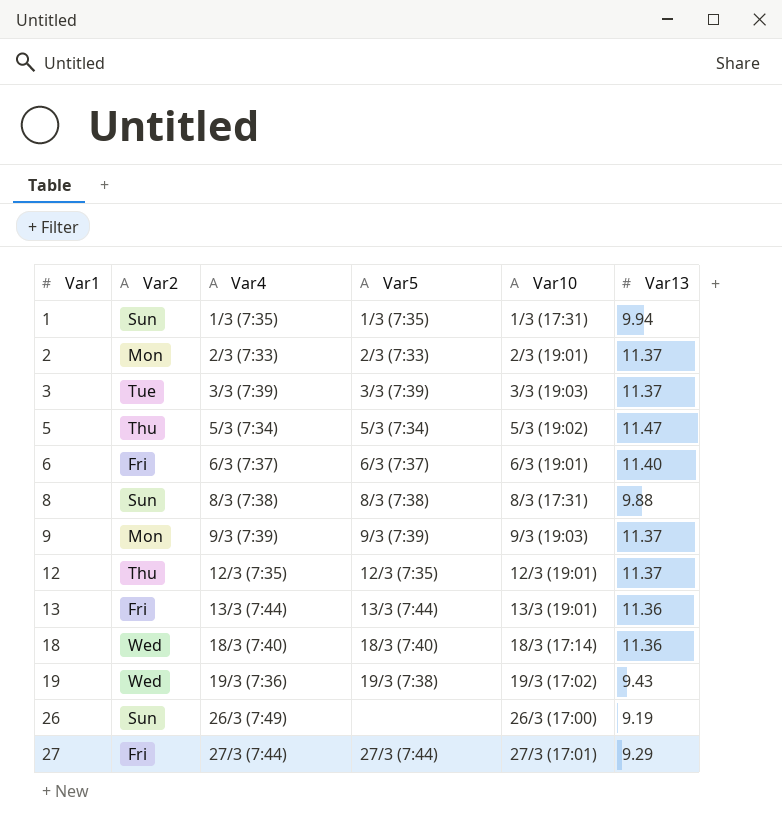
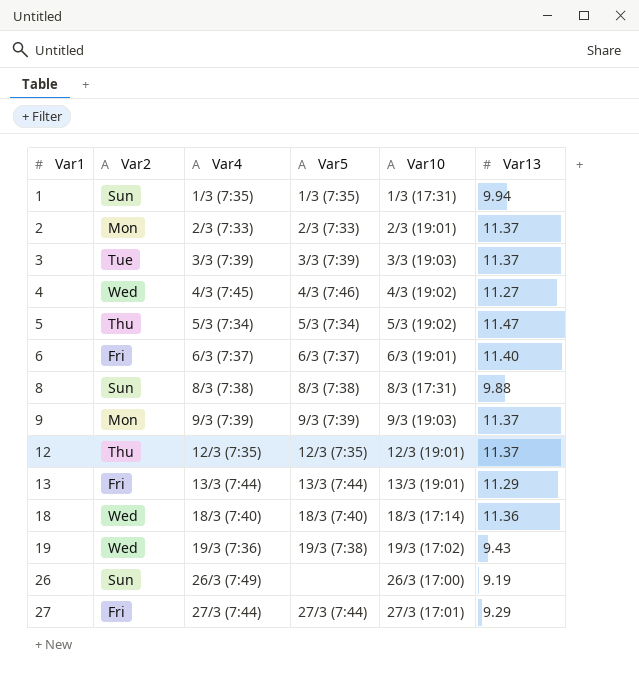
row 4: none -> Wed | 4/3 (7:45) | 4/3 (7:46) | 4/3 (19:02) | 11.27
13 | Var13: 11.36 -> 11.29

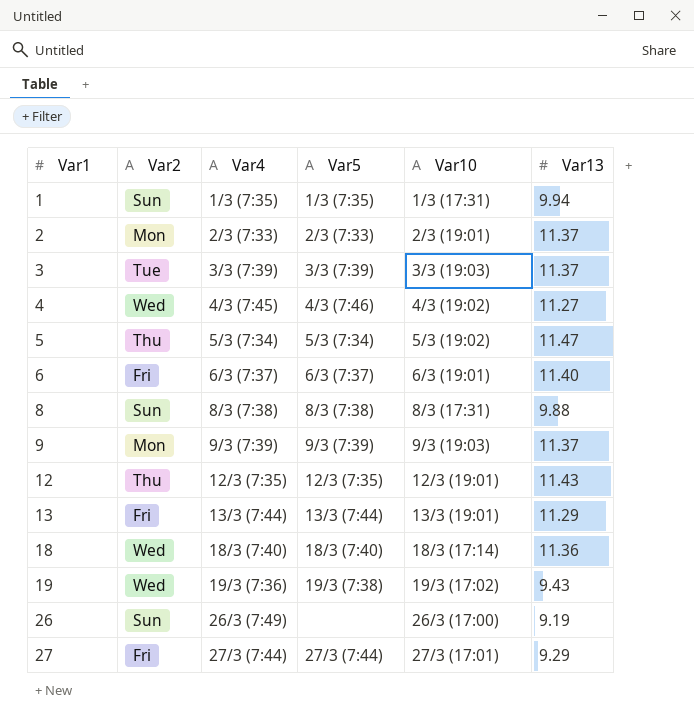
12 | Var13: 11.37 -> 11.43

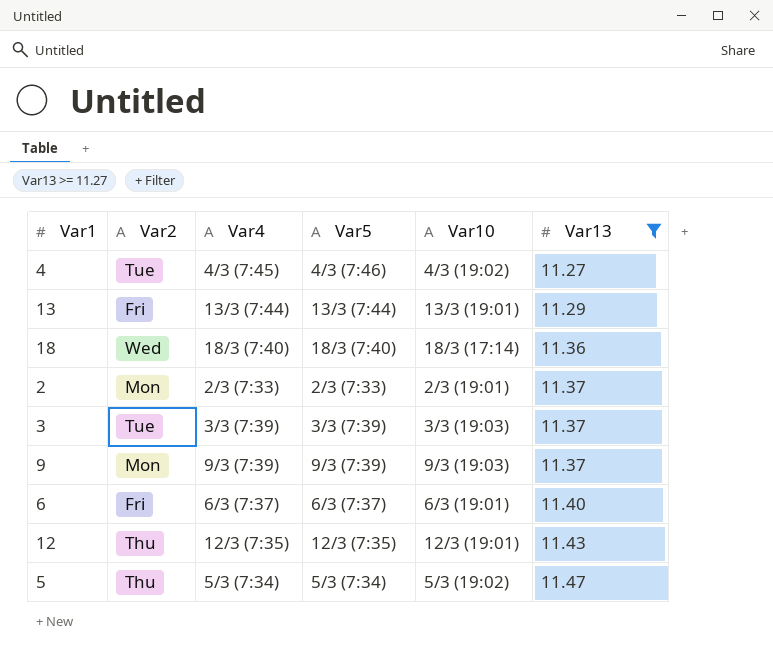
filter: none -> Var13 >= 11.27
row order: Var1 ascending -> Var13 ascending
4 | Var2: Wed -> Tue

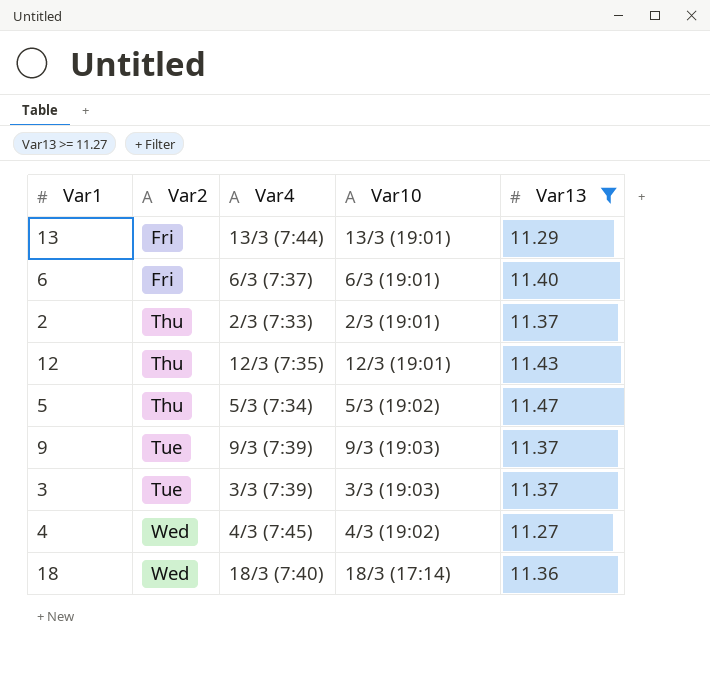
row order: Var13 ascending -> Var2 ascending
column Var5 | position: 4 -> none
2 | Var2: Mon -> Thu
9 | Var2: Mon -> Tue
4 | Var2: Tue -> Wed

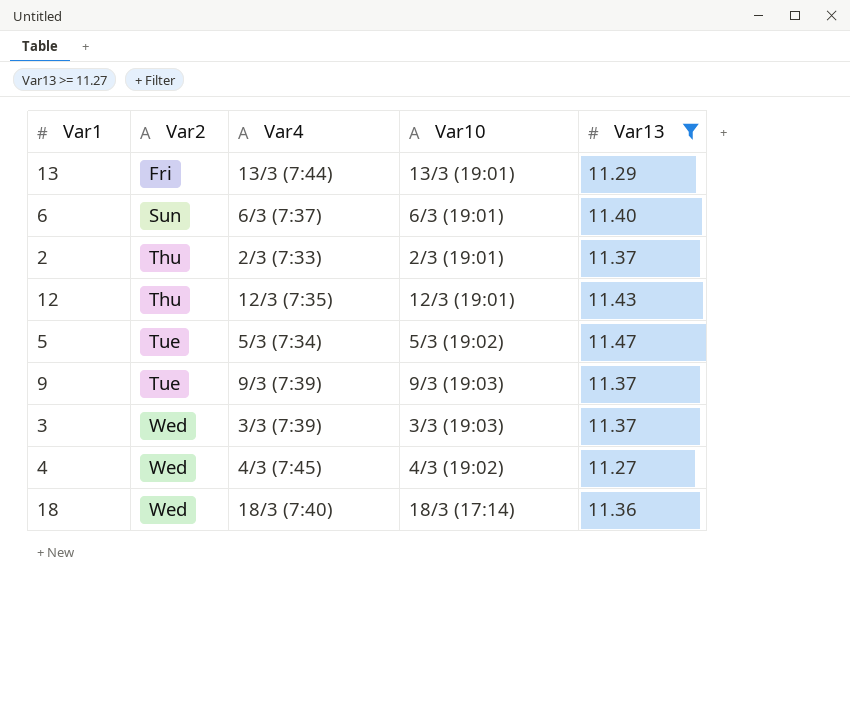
6 | Var2: Fri -> Sun
5 | Var2: Thu -> Tue
3 | Var2: Tue -> Wed

